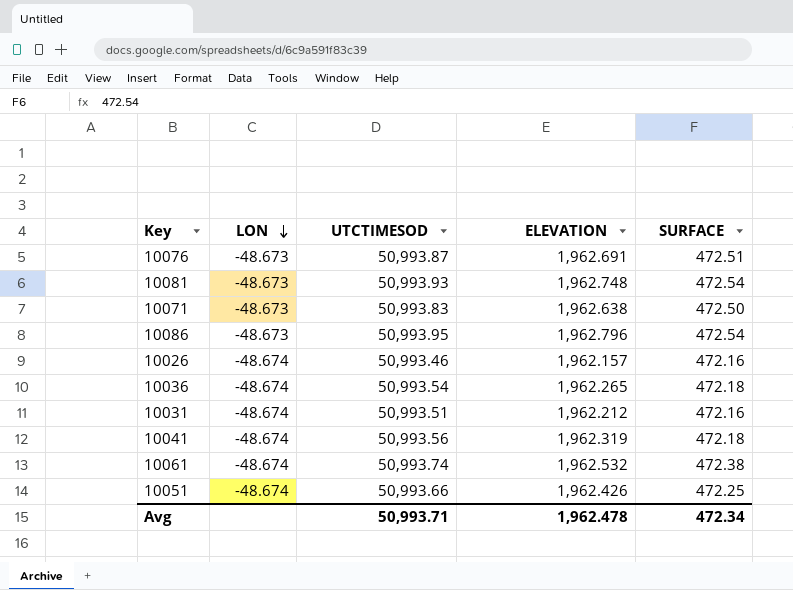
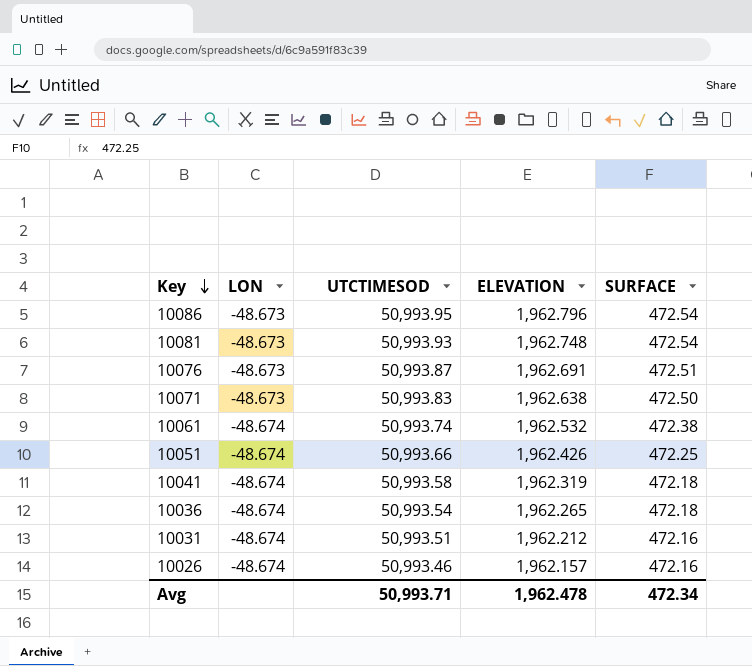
row order: LON descending -> Key descending
10041 | UTCTIMESOD: 50,993.56 -> 50,993.58

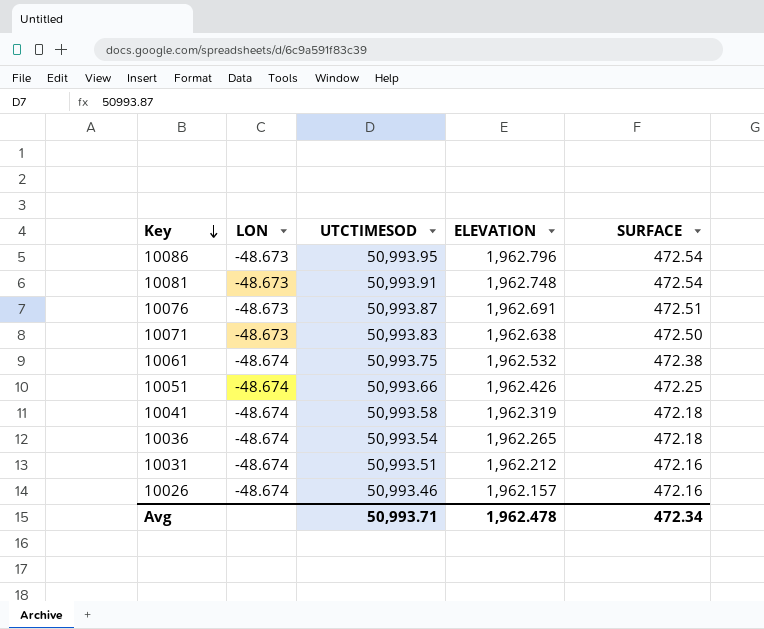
10081 | UTCTIMESOD: 50,993.93 -> 50,993.91
10061 | UTCTIMESOD: 50,993.74 -> 50,993.75

